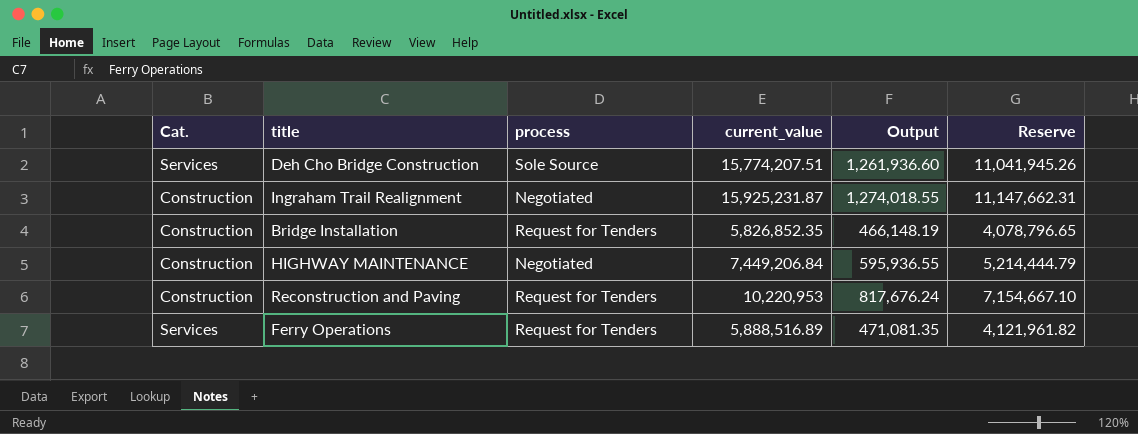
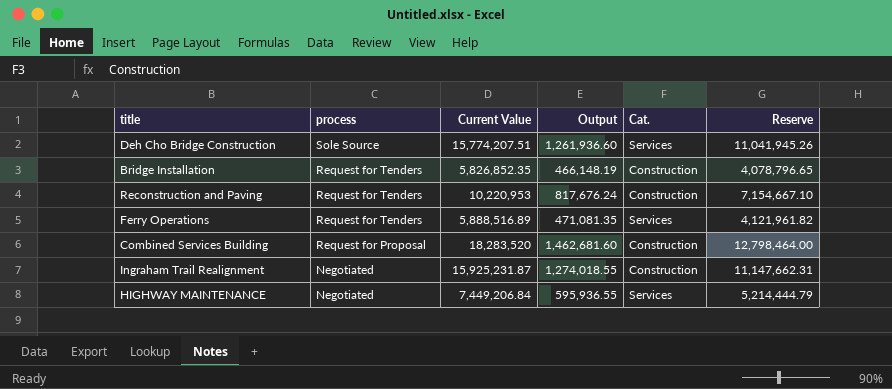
row order: none -> process descending
column name: current_value -> Current Value
column Cat. | position: 1 -> 5
row Combined Services Building: none -> Request for Proposal | 18,283,520 | 1,462,681.60 | Construction | 12,798,464.00
HIGHWAY MAINTENANCE | Cat.: Construction -> Services

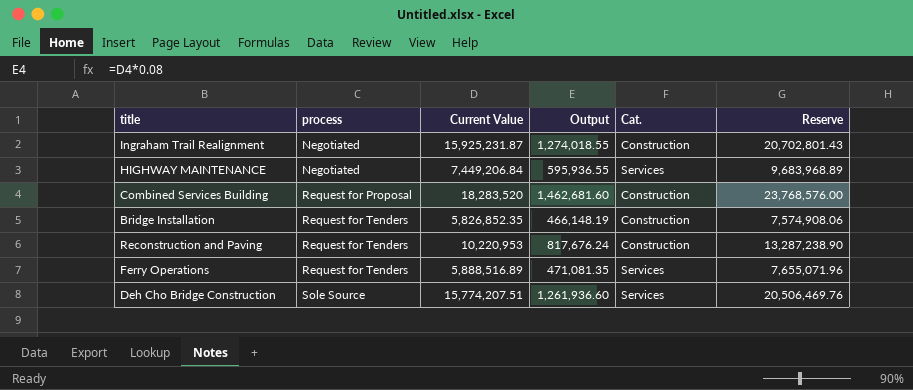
row order: process descending -> process ascending
column Reserve | formula: [Current Value] * 0.7 -> [Current Value] * 1.3

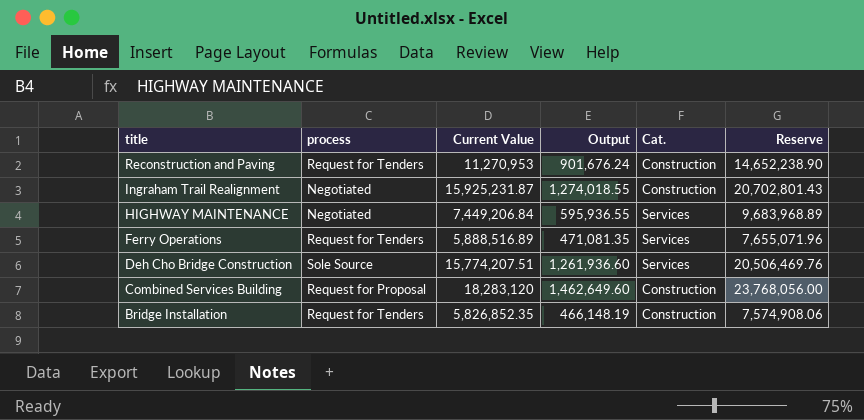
row order: process ascending -> title descending
Reconstruction and Paving | Current Value: 10,220,953 -> 11,270,953
Reconstruction and Paving | Output: 817,676.24 -> 901,676.24
Reconstruction and Paving | Reserve: 13,287,238.90 -> 14,652,238.90
Combined Services Building | Current Value: 18,283,520 -> 18,283,120
Combined Services Building | Output: 1,462,681.60 -> 1,462,649.60
Combined Services Building | Reserve: 23,768,576.00 -> 23,768,056.00

